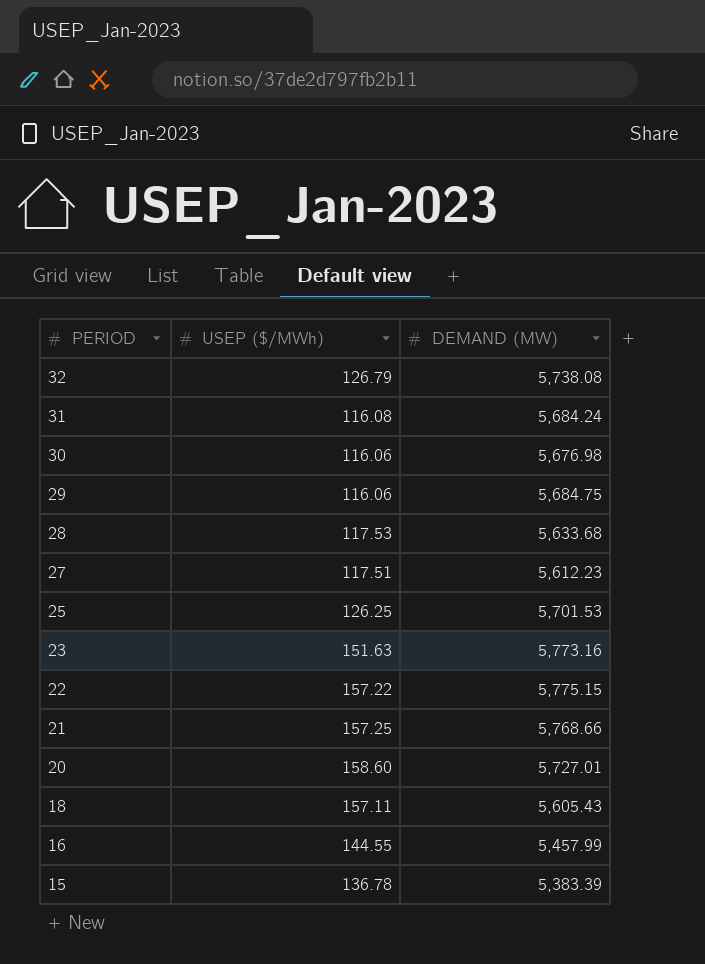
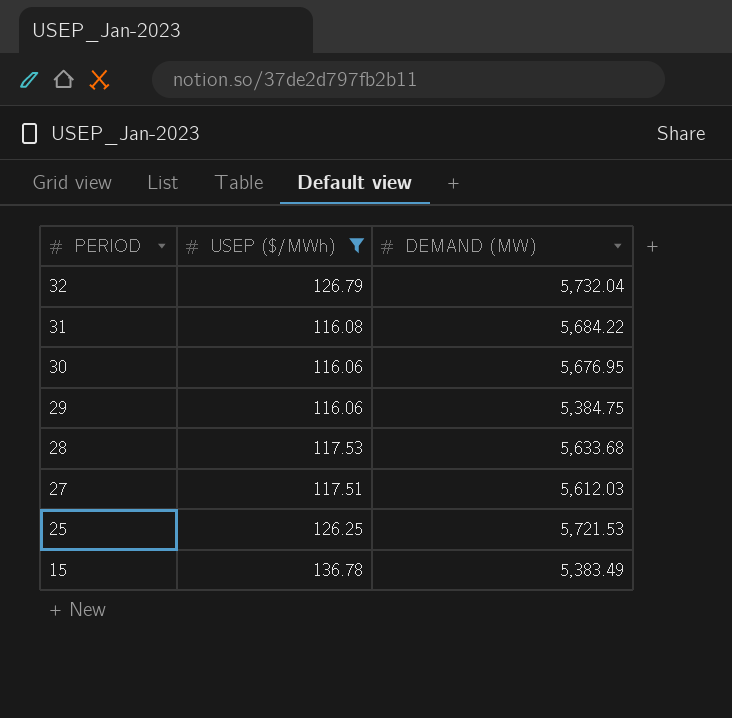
filter: none -> USEP ($/MWh) <= 136.78
32 | DEMAND (MW): 5,738.08 -> 5,732.04
31 | DEMAND (MW): 5,684.24 -> 5,684.22
30 | DEMAND (MW): 5,676.98 -> 5,676.95
29 | DEMAND (MW): 5,684.75 -> 5,384.75
27 | DEMAND (MW): 5,612.23 -> 5,612.03
25 | DEMAND (MW): 5,701.53 -> 5,721.53
15 | DEMAND (MW): 5,383.39 -> 5,383.49

